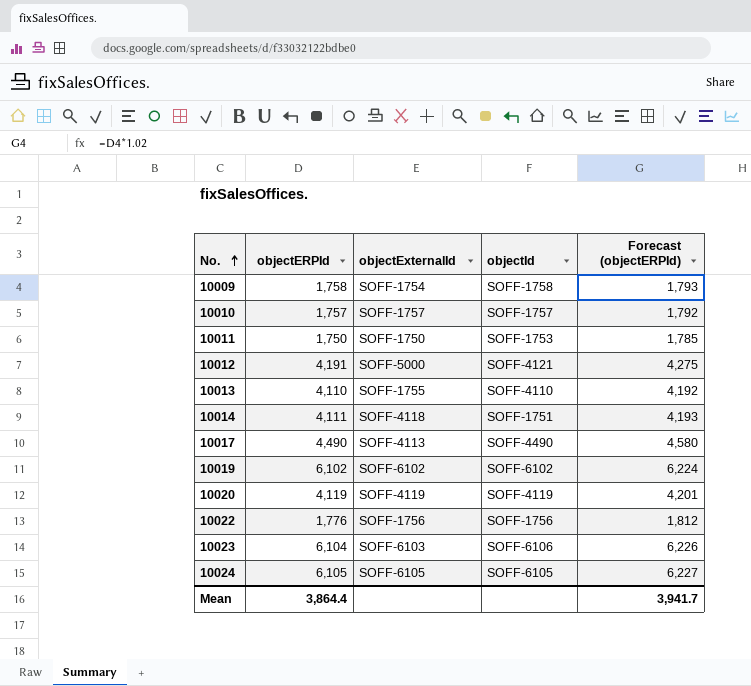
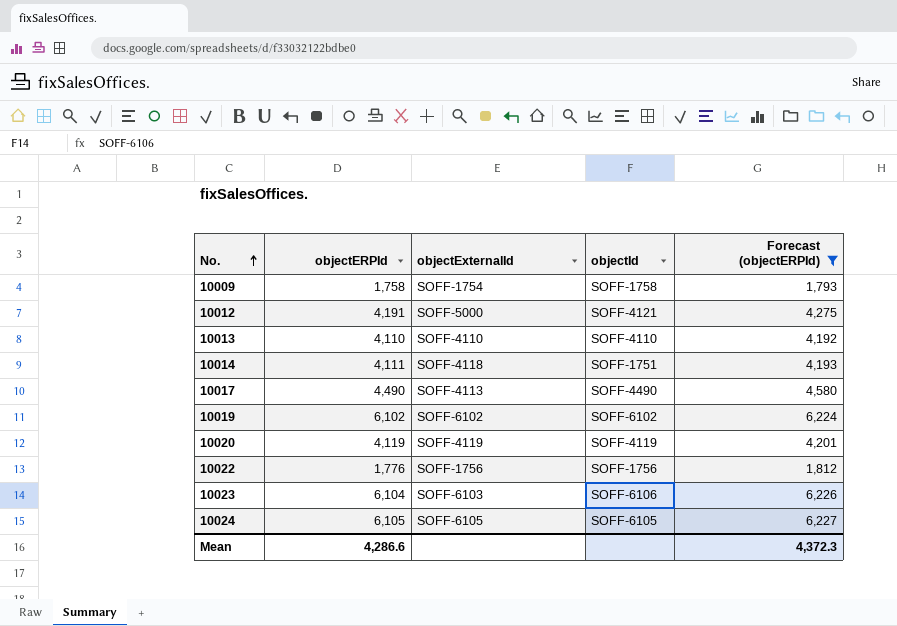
filter: none -> Forecast (objectERPId) >= 1,793
10013 | objectExternalId: SOFF-1755 -> SOFF-4110
Mean | objectERPId: 3,864.4 -> 4,286.6
Mean | Forecast (objectERPId): 3,941.7 -> 4,372.3

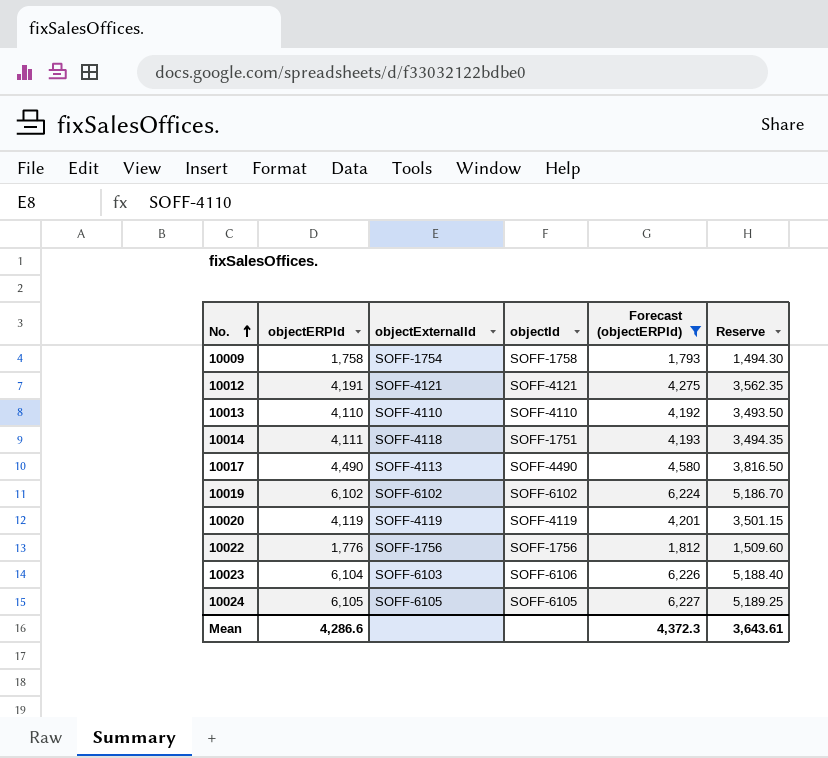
column Reserve | formula: none -> [objectERPId] * 0.85
10012 | objectExternalId: SOFF-5000 -> SOFF-4121

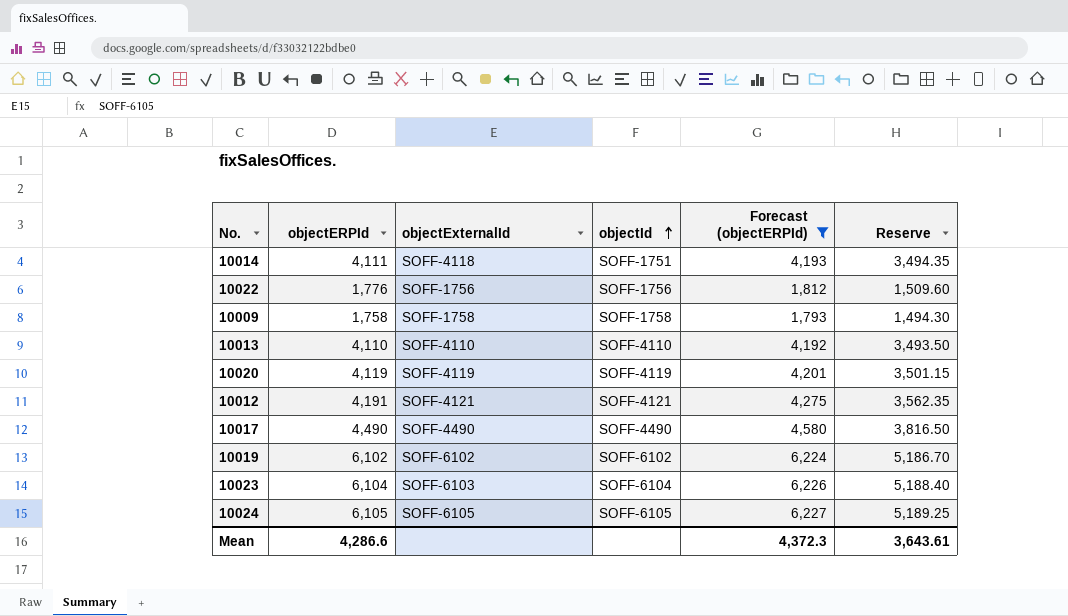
row order: No. ascending -> objectId ascending
10009 | objectExternalId: SOFF-1754 -> SOFF-1758
10017 | objectExternalId: SOFF-4113 -> SOFF-4490
10023 | objectId: SOFF-6106 -> SOFF-6104

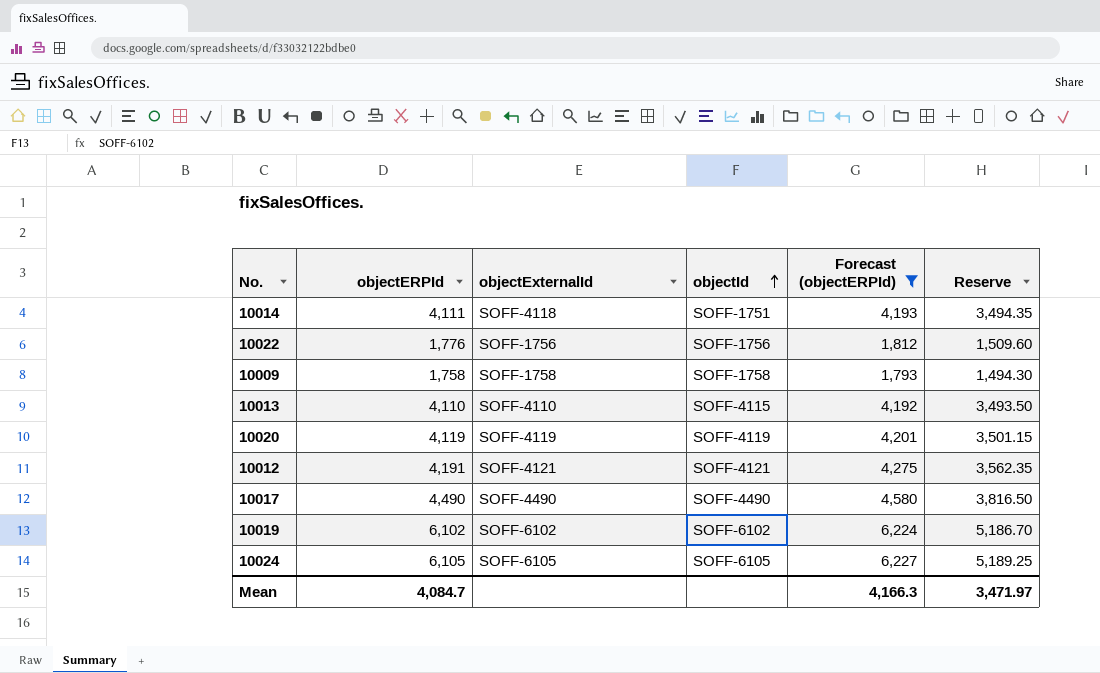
row 10023: 6,104 | SOFF-6103 | SOFF-6104 | 6,226 | 5,188.40 -> none
10013 | objectId: SOFF-4110 -> SOFF-4115
Mean | objectERPId: 4,286.6 -> 4,084.7
Mean | Forecast (objectERPId): 4,372.3 -> 4,166.3
Mean | Reserve: 3,643.61 -> 3,471.97

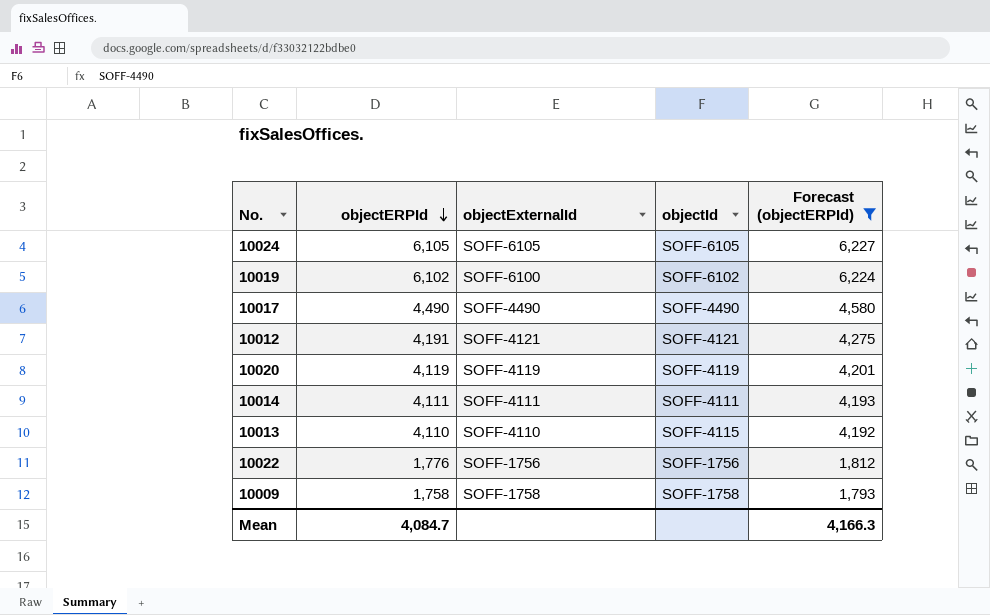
row order: objectId ascending -> objectERPId descending
column Reserve | formula: [objectERPId] * 0.85 -> none
10019 | objectExternalId: SOFF-6102 -> SOFF-6100
10014 | objectExternalId: SOFF-4118 -> SOFF-4111
10014 | objectId: SOFF-1751 -> SOFF-4111

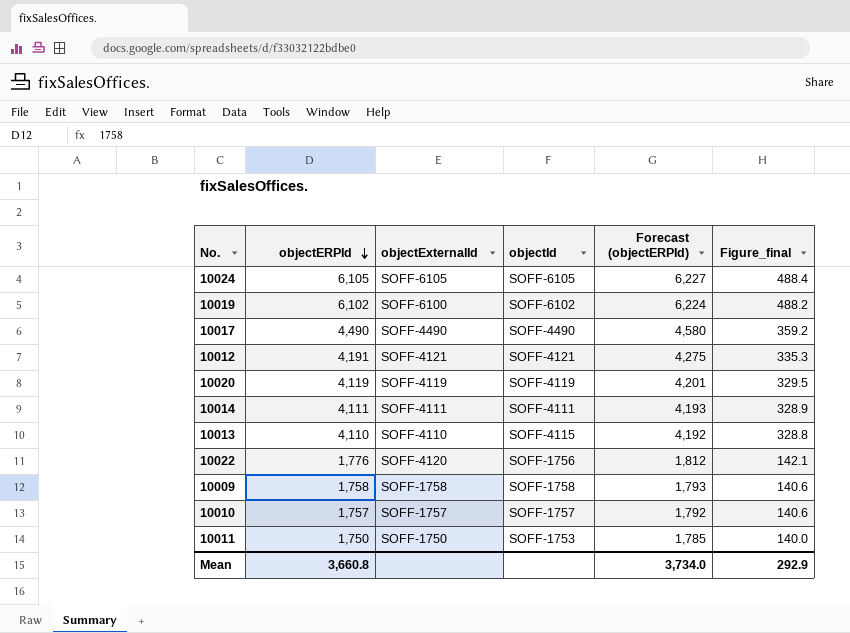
filter: Forecast (objectERPId) >= 1,793 -> none
column Figure_final | formula: none -> [objectERPId] * 0.08
10022 | objectExternalId: SOFF-1756 -> SOFF-4120
Mean | objectERPId: 4,084.7 -> 3,660.8
Mean | Forecast (objectERPId): 4,166.3 -> 3,734.0

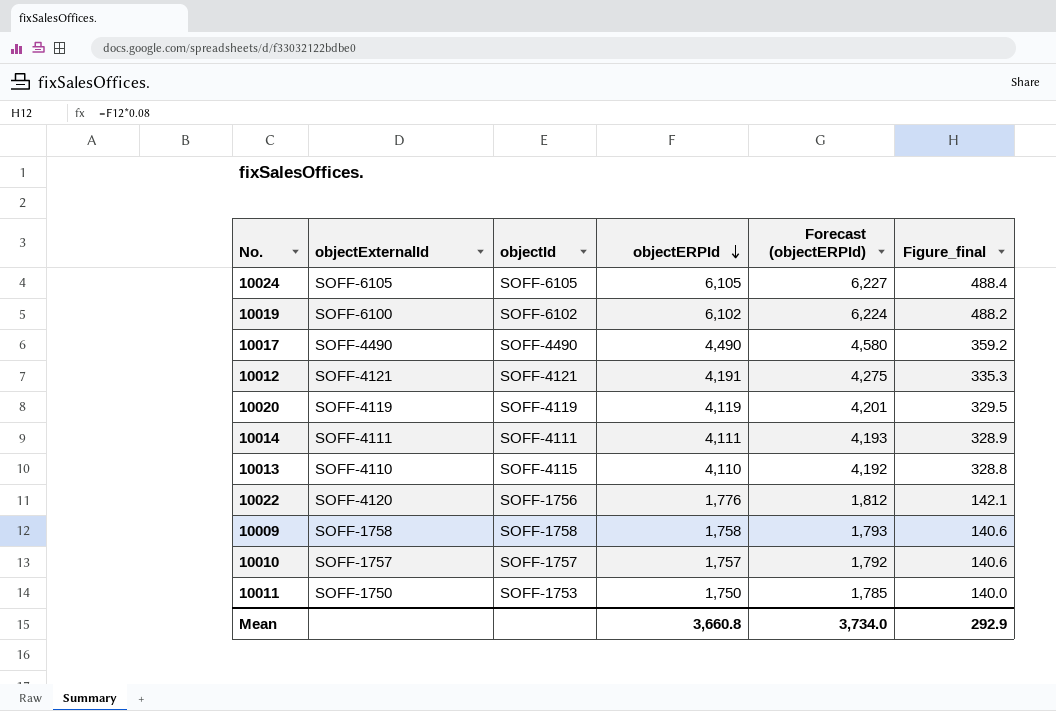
column objectERPId | position: 2 -> 4

